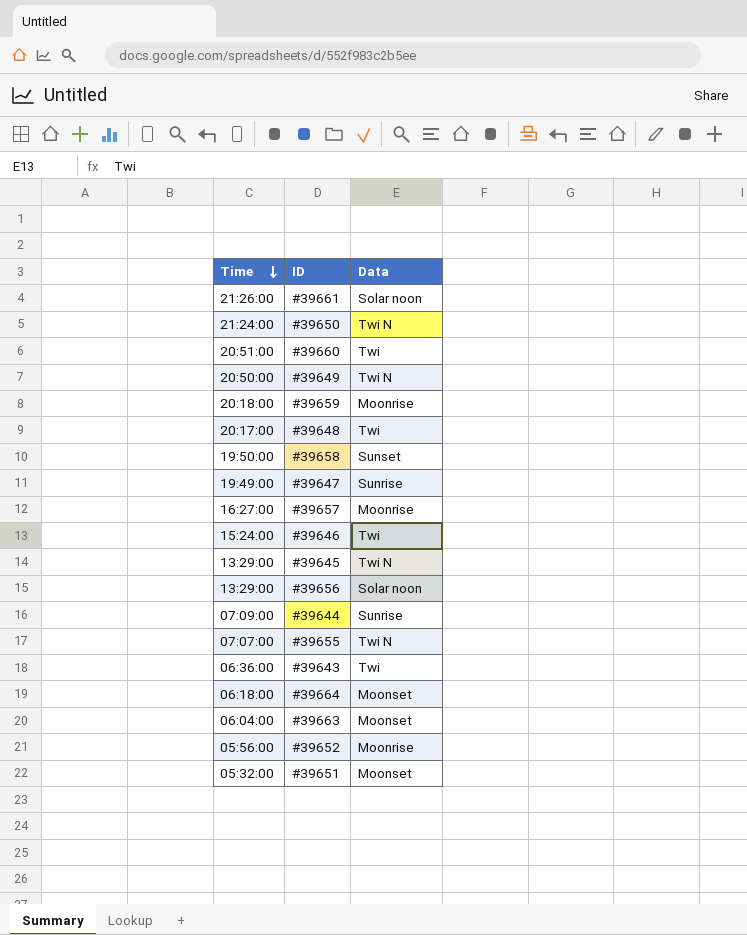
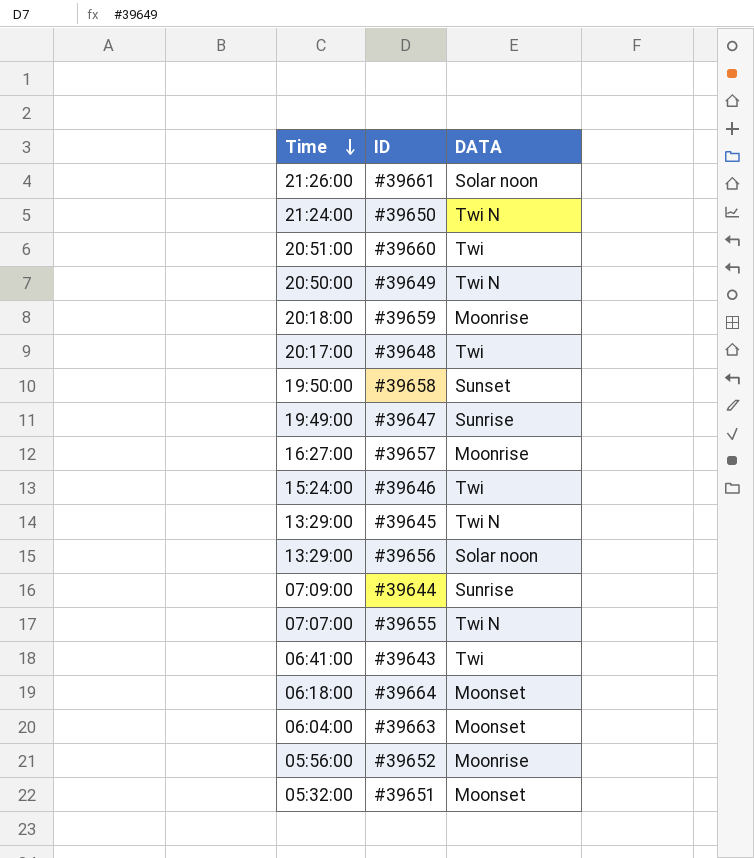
column name: Data -> DATA
#39643 | Time: 06:36:00 -> 06:41:00

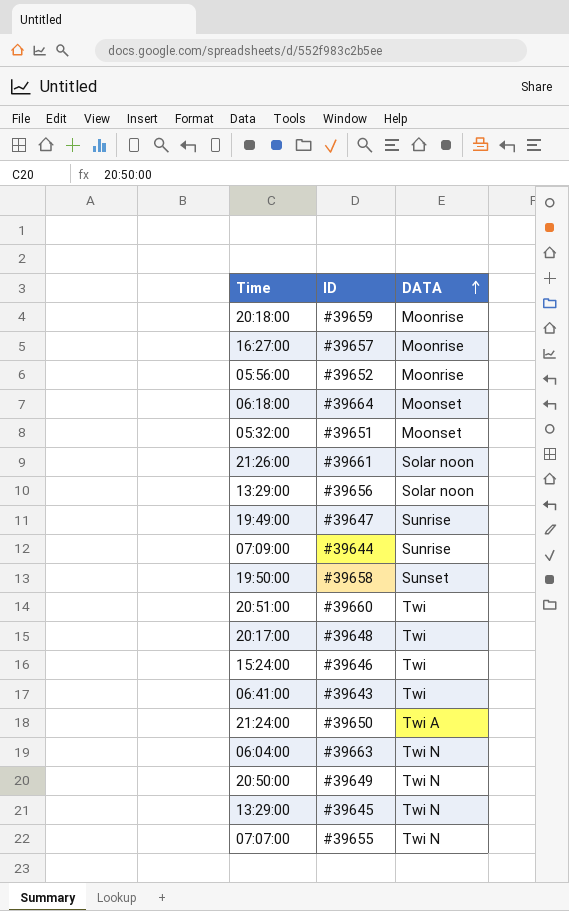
row order: Time descending -> DATA ascending
#39650 | DATA: Twi N -> Twi A
#39663 | DATA: Moonset -> Twi N

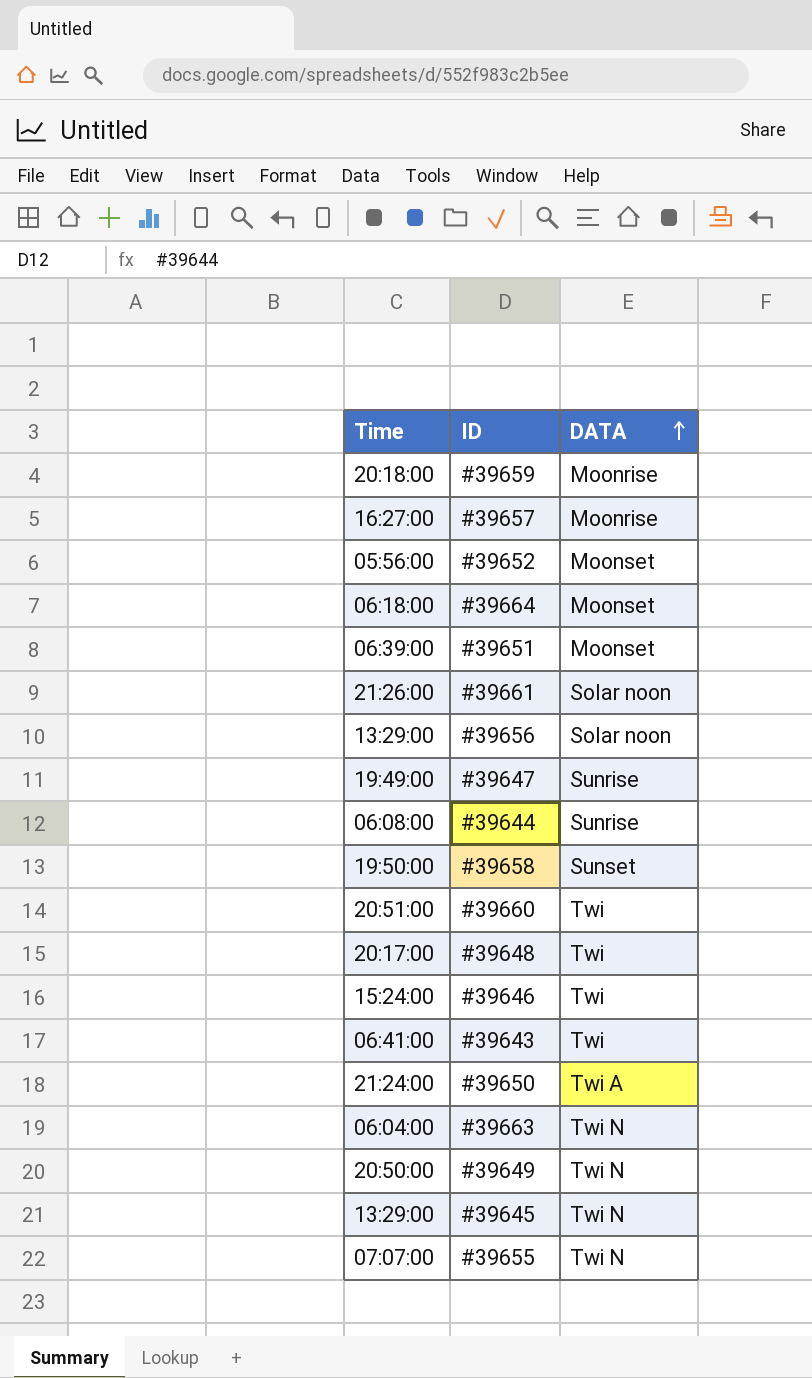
#39652 | DATA: Moonrise -> Moonset
#39651 | Time: 05:32:00 -> 06:39:00
#39644 | Time: 07:09:00 -> 06:08:00

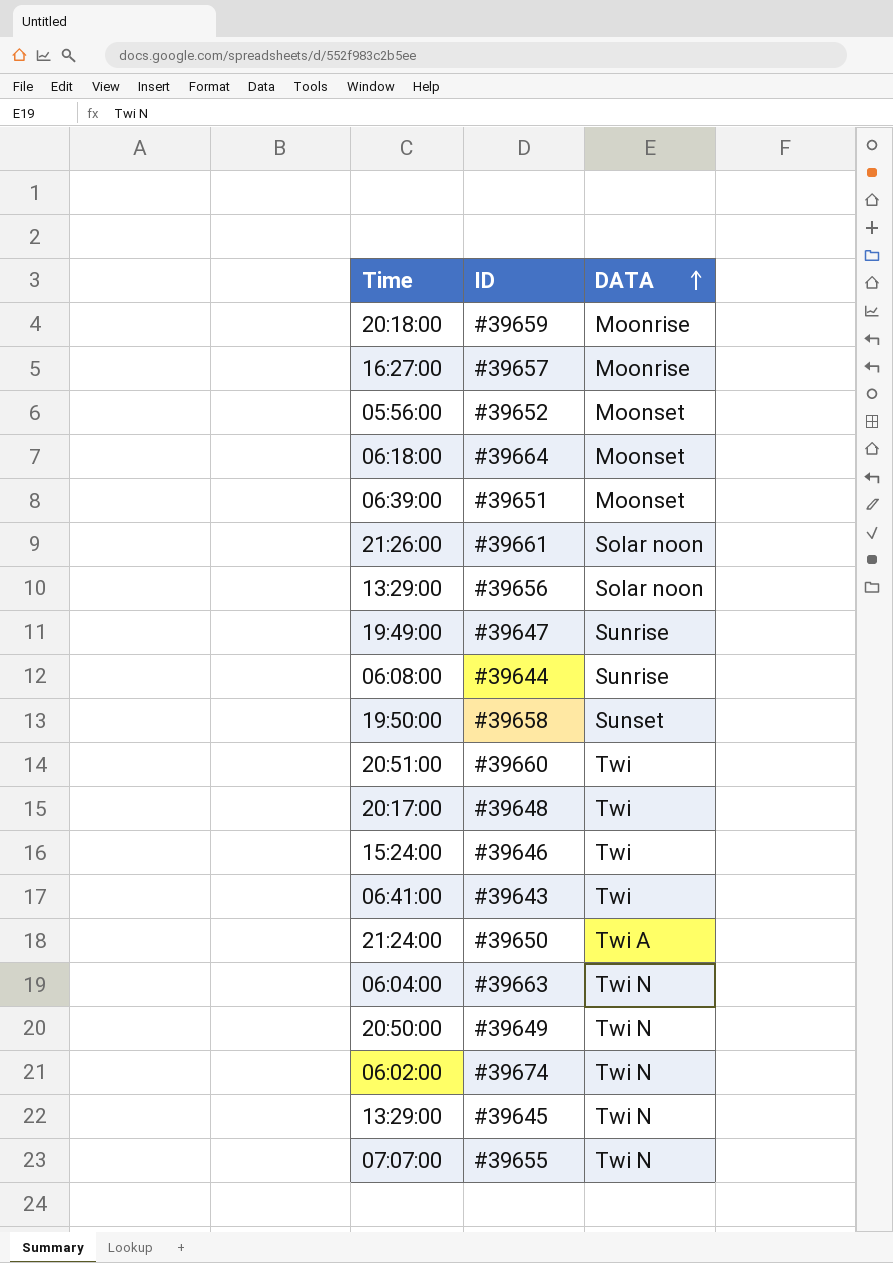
row #39674: none -> 06:02:00 | Twi N

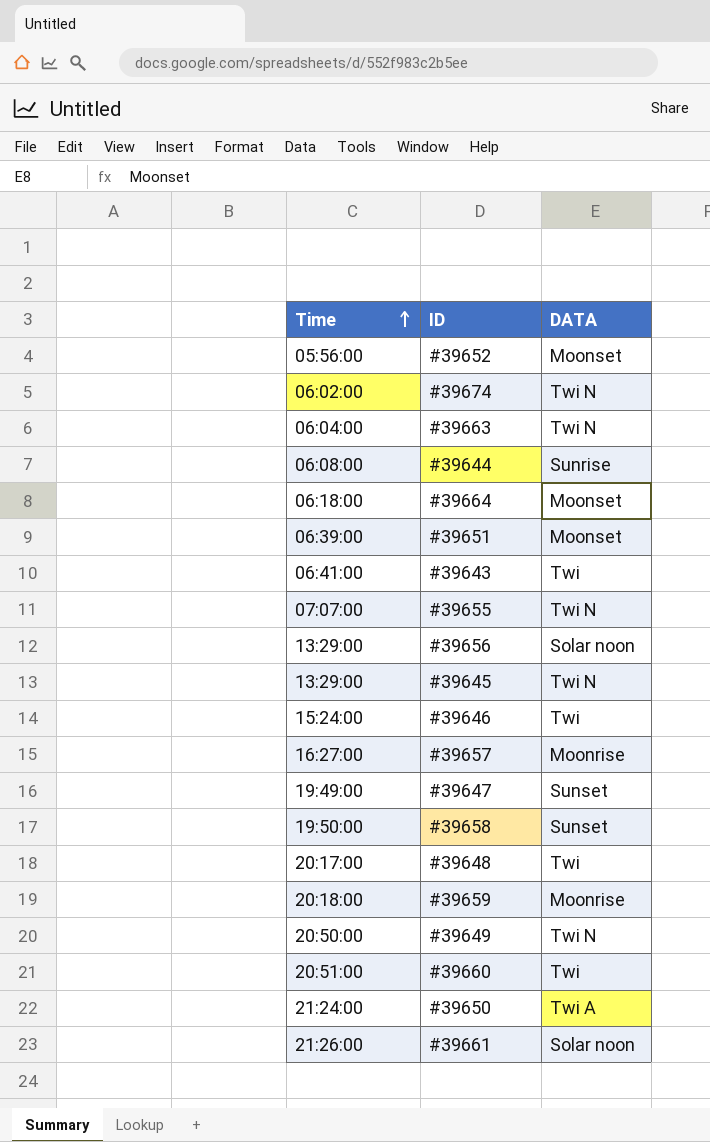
row order: DATA ascending -> Time ascending
#39647 | DATA: Sunrise -> Sunset

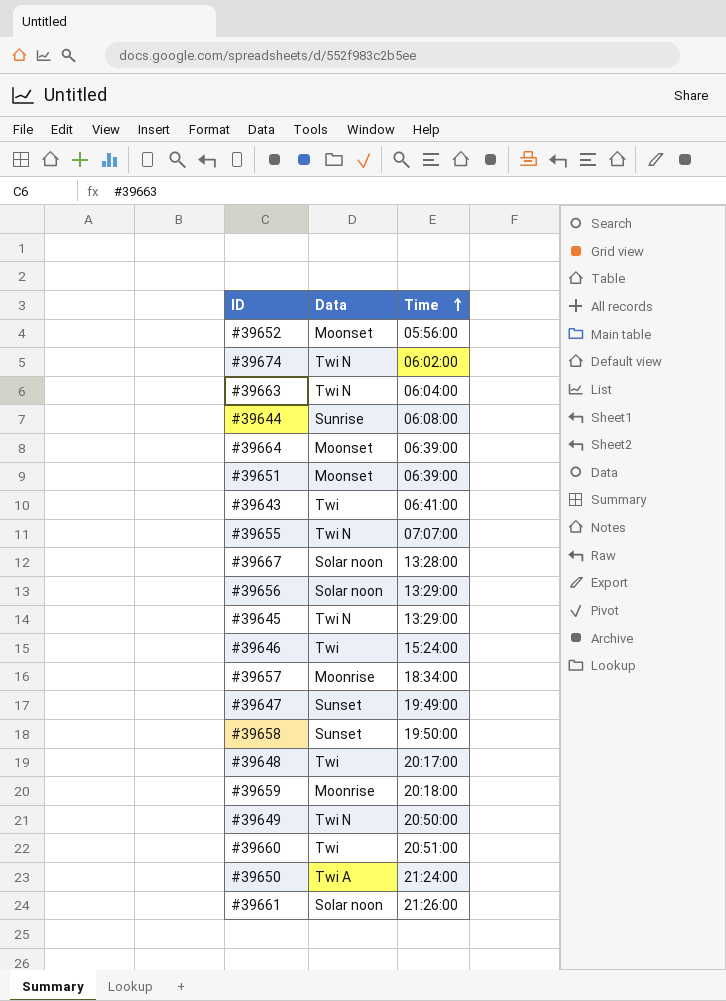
column name: DATA -> Data
column Time | position: 1 -> 3
#39664 | Time: 06:18:00 -> 06:39:00
row #39667: none -> Solar noon | 13:28:00
#39657 | Time: 16:27:00 -> 18:34:00

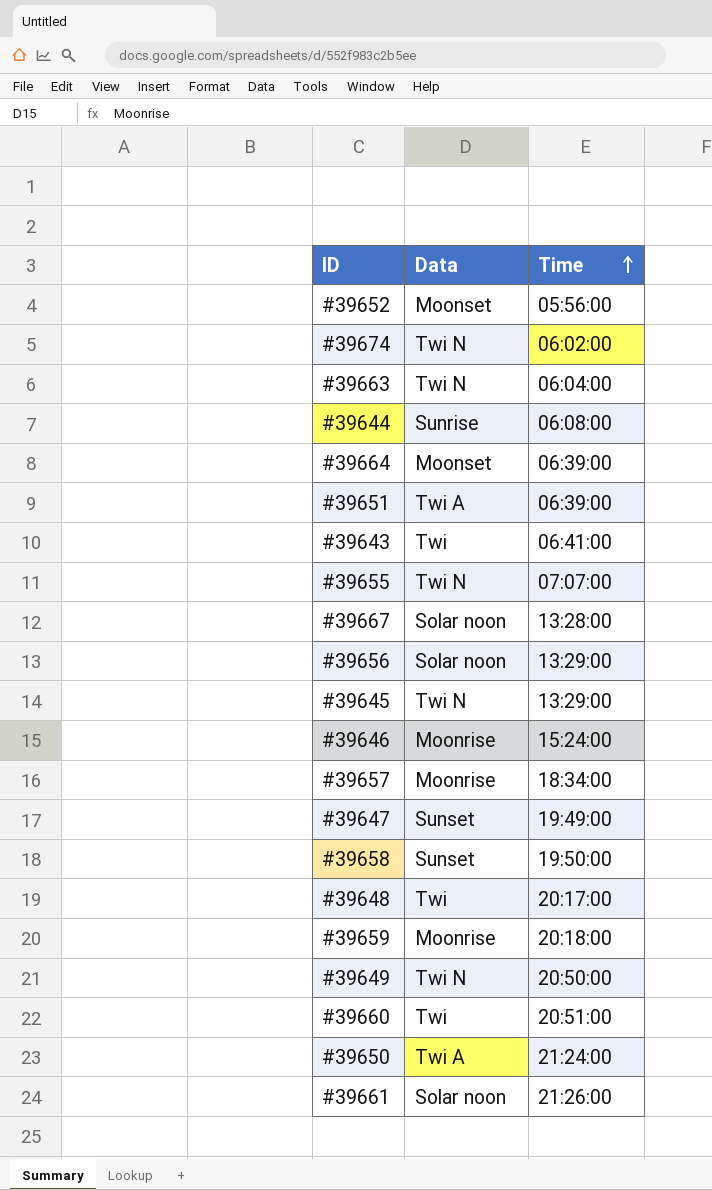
#39651 | Data: Moonset -> Twi A
#39646 | Data: Twi -> Moonrise

